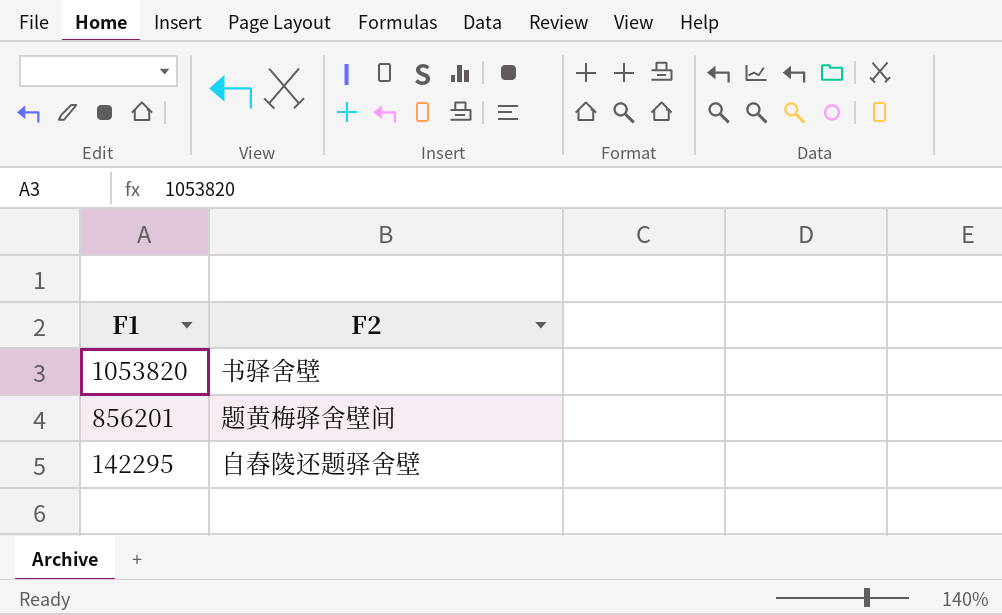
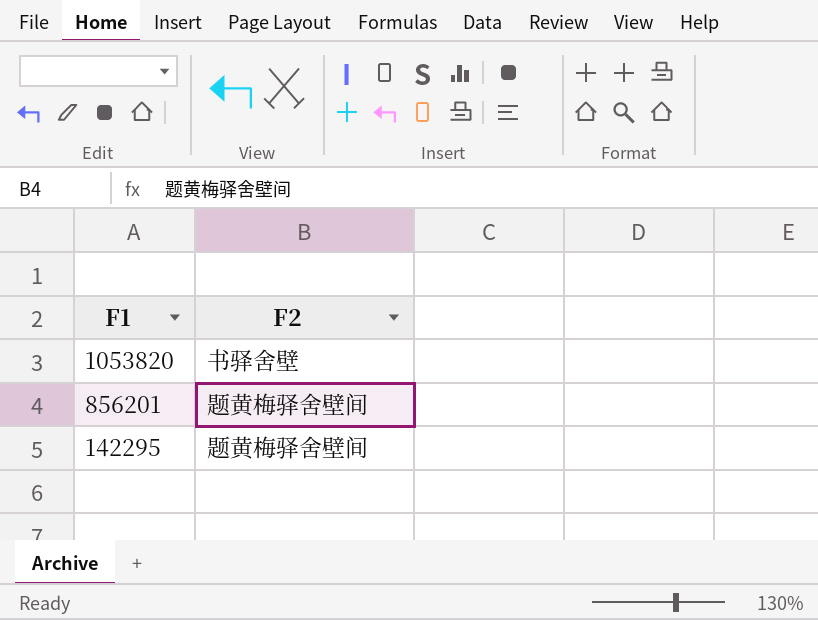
142295 | F2: 自舂陵还题驿舍壁 -> 题黄梅驿舍壁间

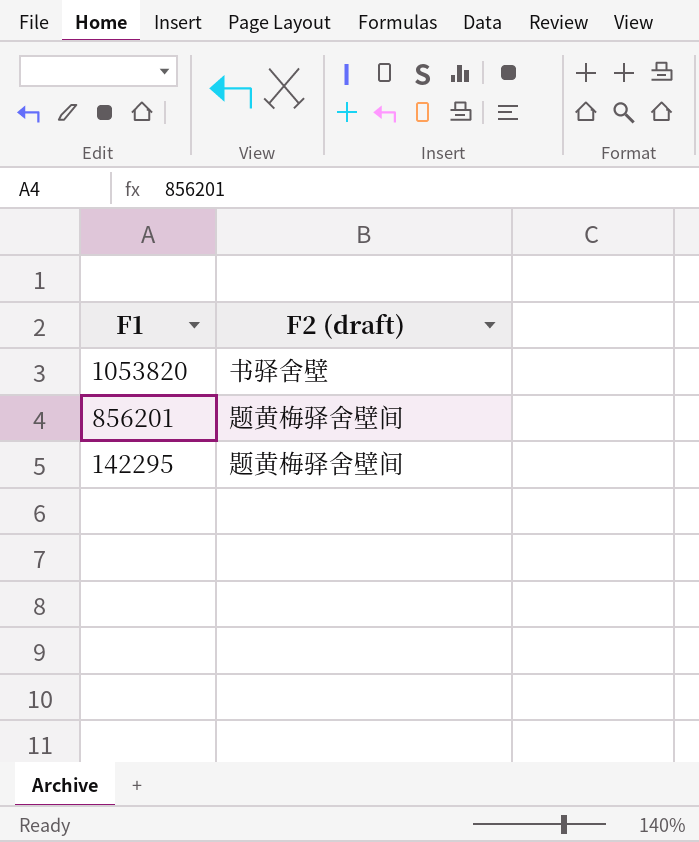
column name: F2 -> F2 (draft)

